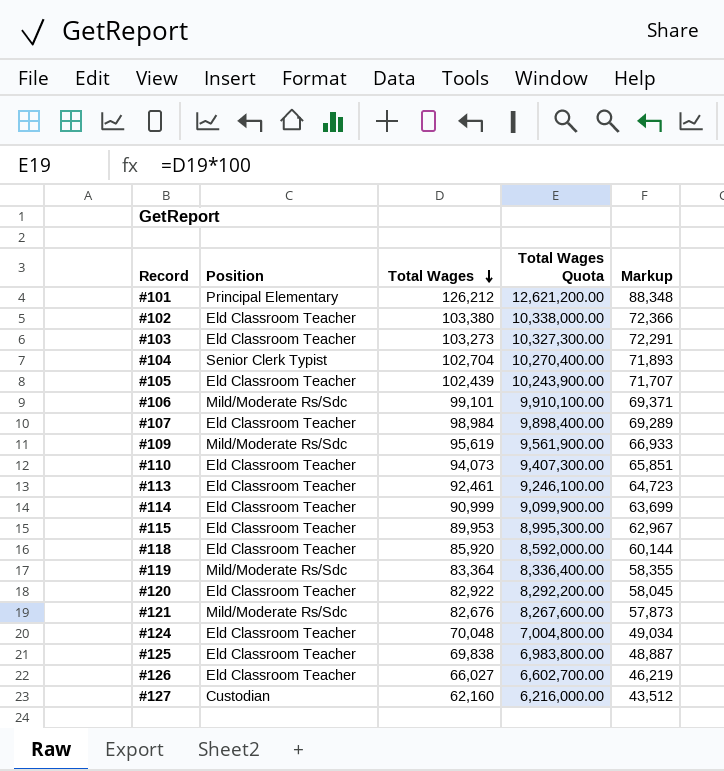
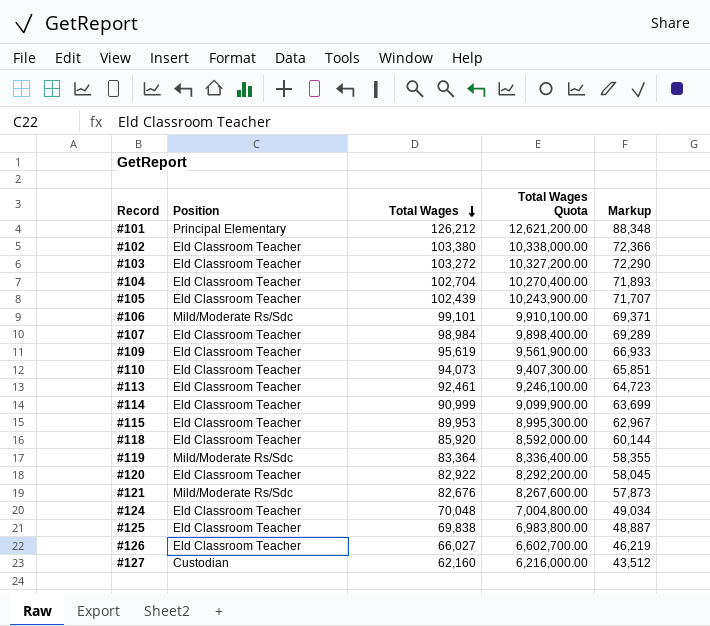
#103 | Total Wages: 103,273 -> 103,272
#103 | Total Wages Quota: 10,327,300.00 -> 10,327,200.00
#103 | Markup: 72,291 -> 72,290
#104 | Position: Senior Clerk Typist -> Eld Classroom Teacher
#109 | Position: Mild/Moderate Rs/Sdc -> Eld Classroom Teacher

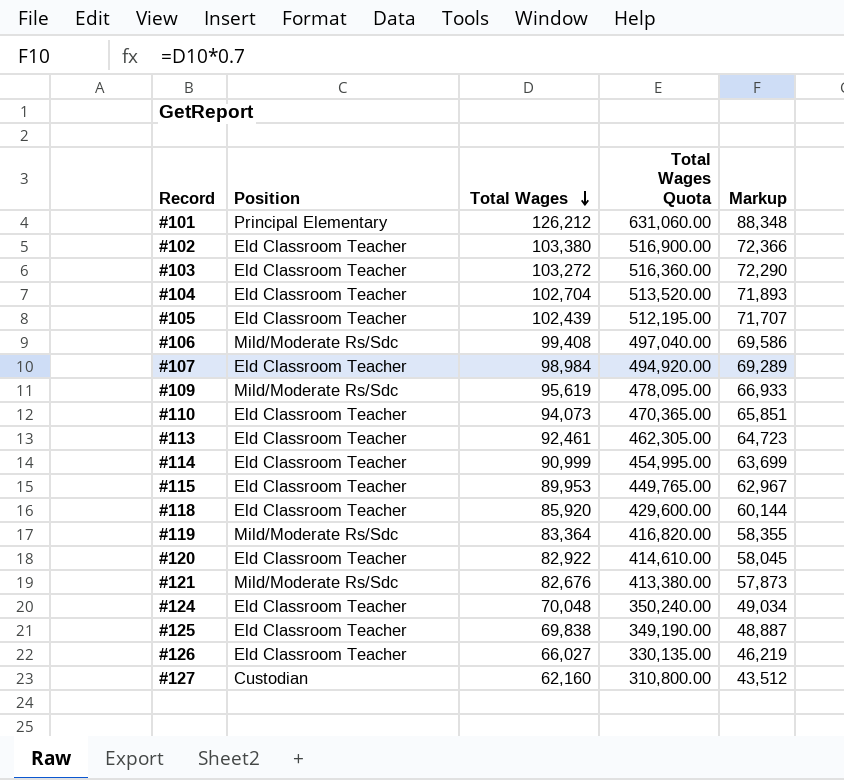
column Total Wages Quota | formula: [Total Wages] * 100 -> [Total Wages] * 5
#106 | Total Wages: 99,101 -> 99,408
#106 | Markup: 69,371 -> 69,586
#109 | Position: Eld Classroom Teacher -> Mild/Moderate Rs/Sdc

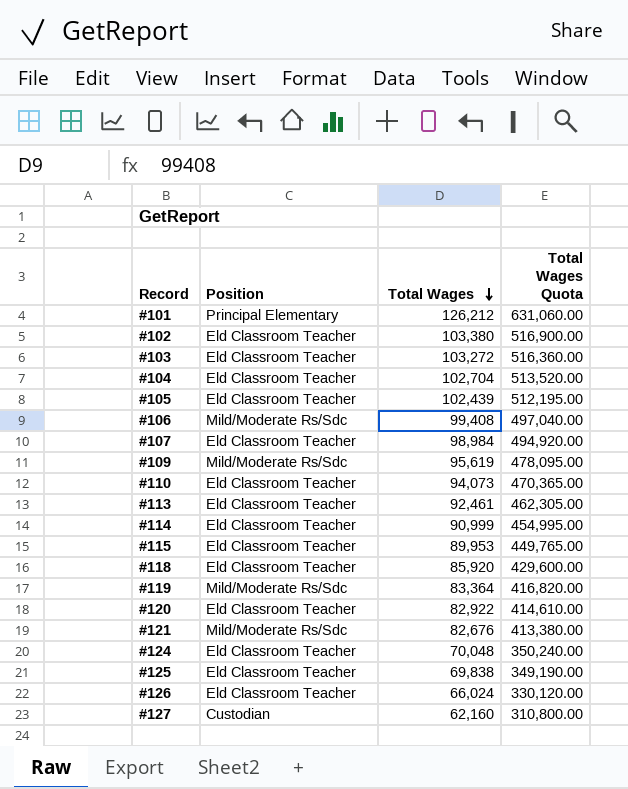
column Markup | formula: [Total Wages] * 0.7 -> none
#126 | Total Wages: 66,027 -> 66,024
#126 | Total Wages Quota: 330,135.00 -> 330,120.00

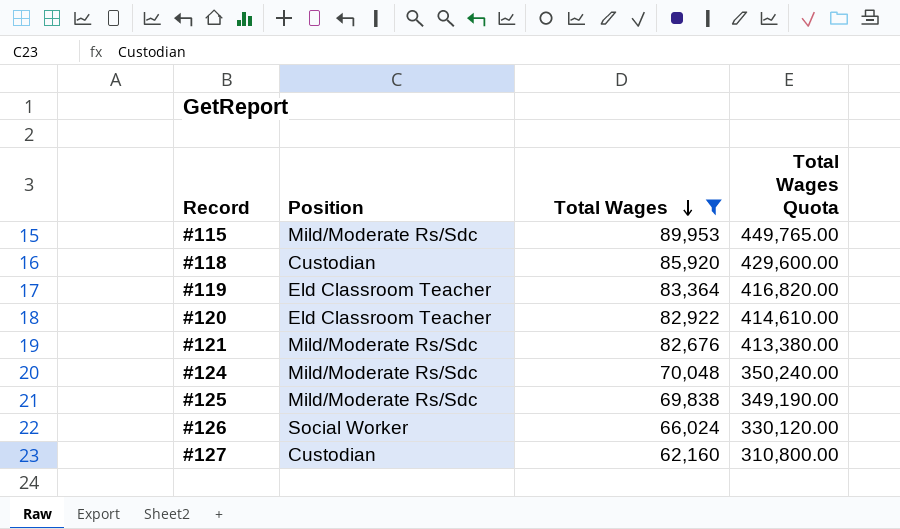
filter: none -> Total Wages <= 89,953
#115 | Position: Eld Classroom Teacher -> Mild/Moderate Rs/Sdc
#118 | Position: Eld Classroom Teacher -> Custodian
#119 | Position: Mild/Moderate Rs/Sdc -> Eld Classroom Teacher
#124 | Position: Eld Classroom Teacher -> Mild/Moderate Rs/Sdc
#125 | Position: Eld Classroom Teacher -> Mild/Moderate Rs/Sdc
#126 | Position: Eld Classroom Teacher -> Social Worker

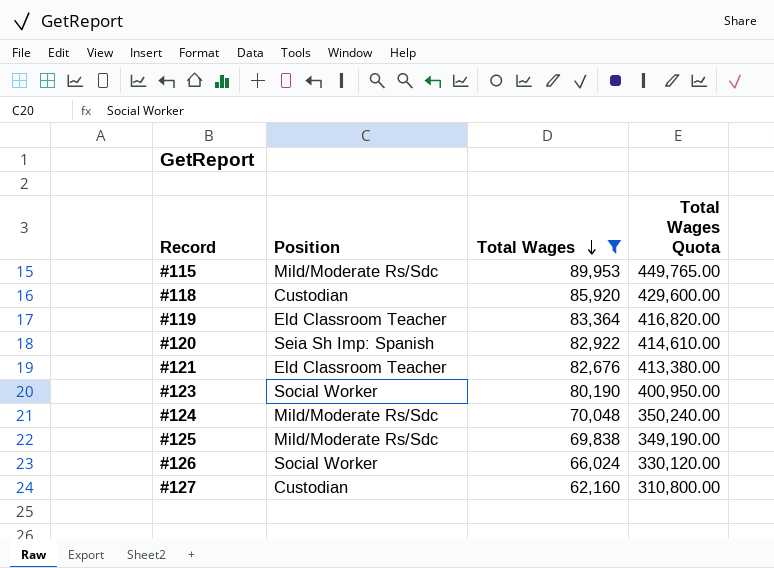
#120 | Position: Eld Classroom Teacher -> Seia Sh Imp: Spanish
#121 | Position: Mild/Moderate Rs/Sdc -> Eld Classroom Teacher
row #123: none -> Social Worker | 80,190 | 400,950.00

